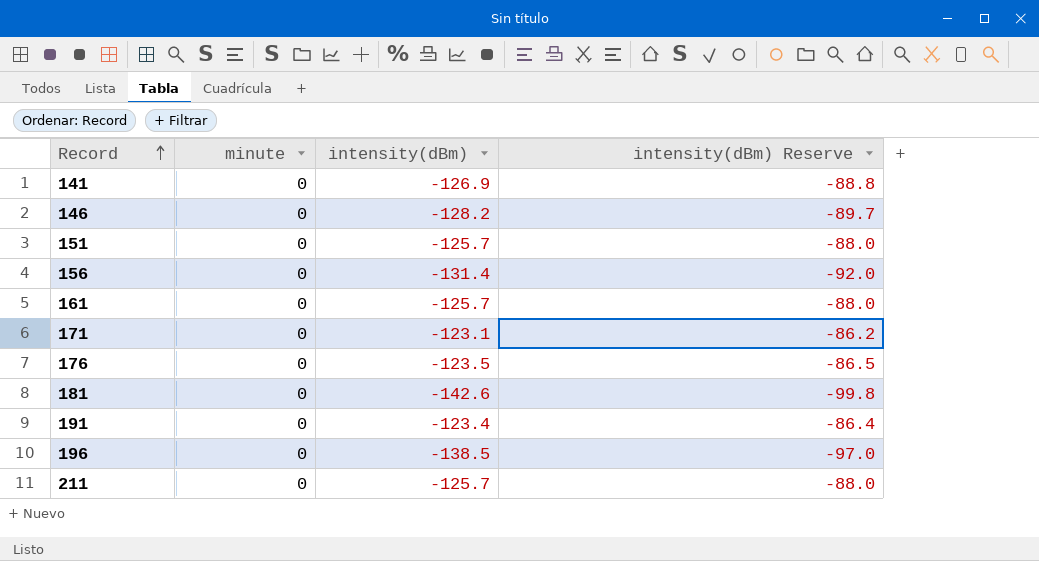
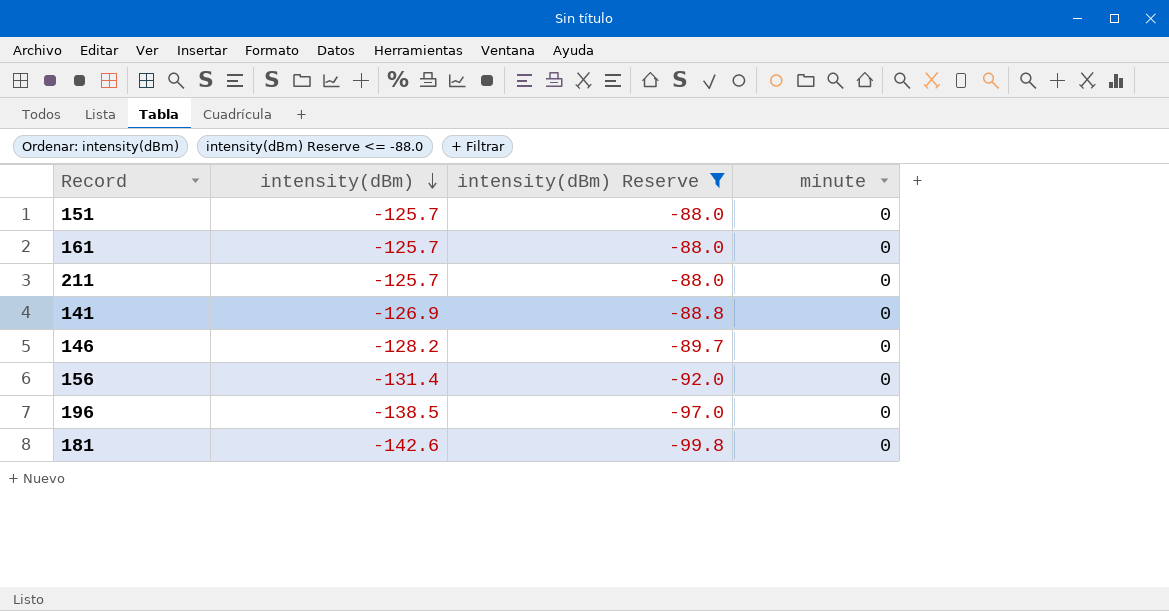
filter: none -> intensity(dBm) Reserve <= -88.0
row order: Record ascending -> intensity(dBm) descending
column minute | position: 2 -> 4

